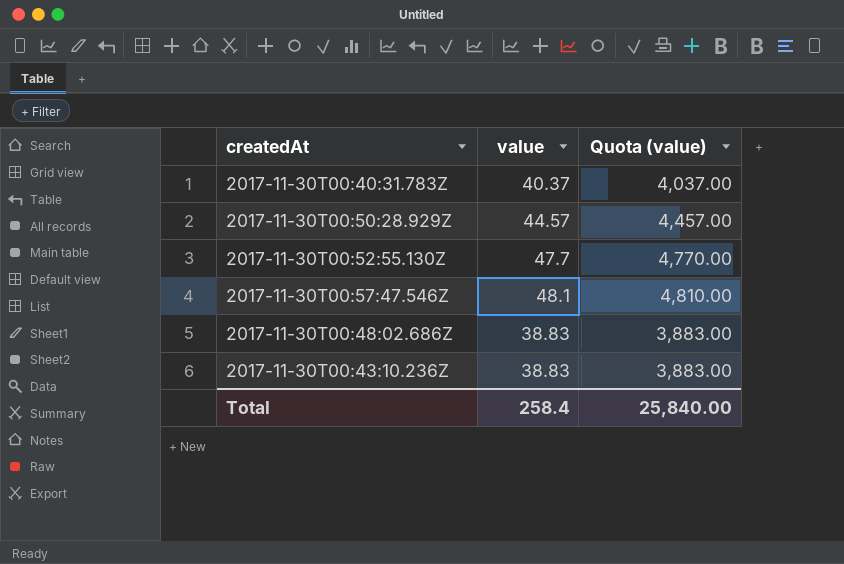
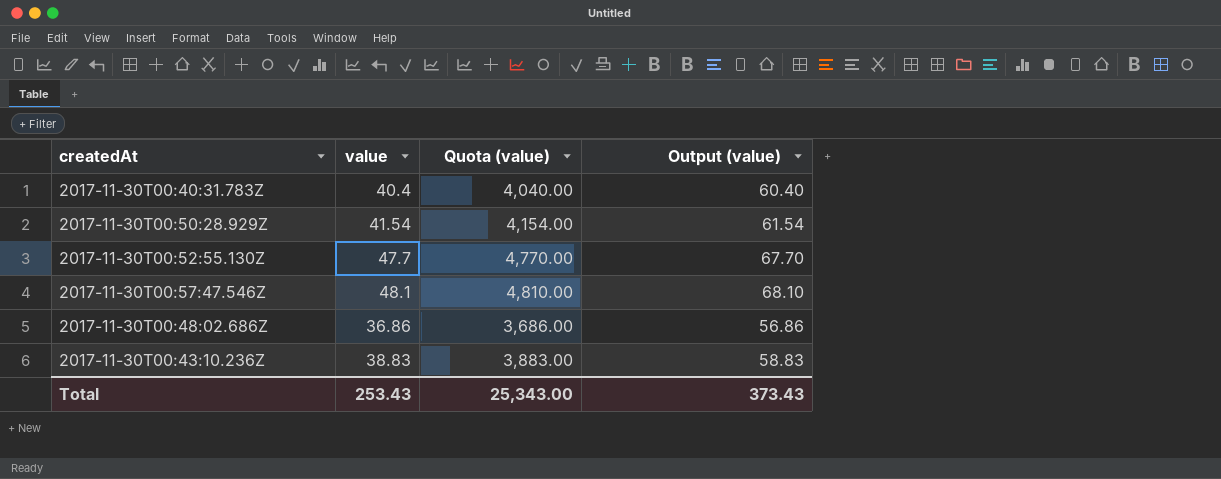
column Output (value) | formula: none -> [value] + 20
2017-11-30T00:40:31.783Z | value: 40.37 -> 40.4
2017-11-30T00:40:31.783Z | Quota (value): 4,037.00 -> 4,040.00
2017-11-30T00:50:28.929Z | value: 44.57 -> 41.54
2017-11-30T00:50:28.929Z | Quota (value): 4,457.00 -> 4,154.00
2017-11-30T00:48:02.686Z | value: 38.83 -> 36.86
2017-11-30T00:48:02.686Z | Quota (value): 3,883.00 -> 3,686.00
Total | value: 258.4 -> 253.43
Total | Quota (value): 25,840.00 -> 25,343.00

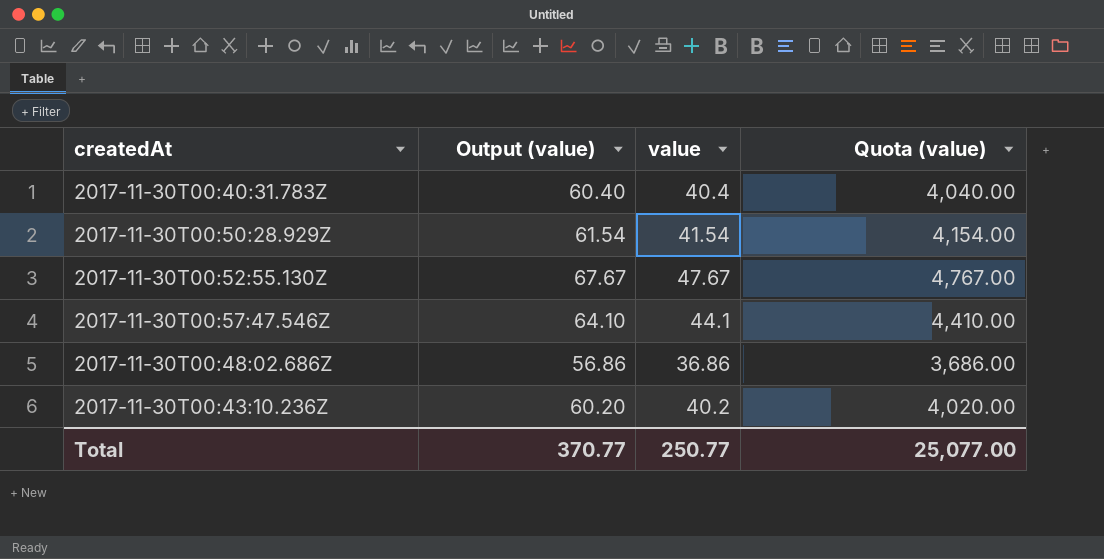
column Output (value) | position: 4 -> 2
2017-11-30T00:52:55.130Z | Output (value): 67.70 -> 67.67
2017-11-30T00:52:55.130Z | value: 47.7 -> 47.67
2017-11-30T00:52:55.130Z | Quota (value): 4,770.00 -> 4,767.00
2017-11-30T00:57:47.546Z | Output (value): 68.10 -> 64.10
2017-11-30T00:57:47.546Z | value: 48.1 -> 44.1
2017-11-30T00:57:47.546Z | Quota (value): 4,810.00 -> 4,410.00
2017-11-30T00:43:10.236Z | Output (value): 58.83 -> 60.20
2017-11-30T00:43:10.236Z | value: 38.83 -> 40.2
2017-11-30T00:43:10.236Z | Quota (value): 3,883.00 -> 4,020.00
Total | Output (value): 373.43 -> 370.77
Total | value: 253.43 -> 250.77
Total | Quota (value): 25,343.00 -> 25,077.00

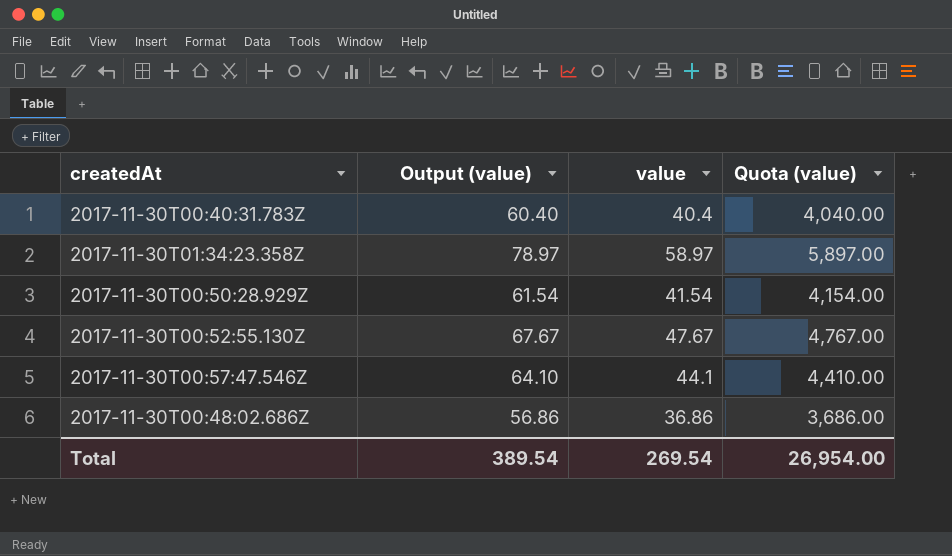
row 2017-11-30T00:43:10.236Z: 60.20 | 40.2 | 4,020.00 -> none
row 2017-11-30T01:34:23.358Z: none -> 78.97 | 58.97 | 5,897.00
Total | Output (value): 370.77 -> 389.54
Total | value: 250.77 -> 269.54
Total | Quota (value): 25,077.00 -> 26,954.00

